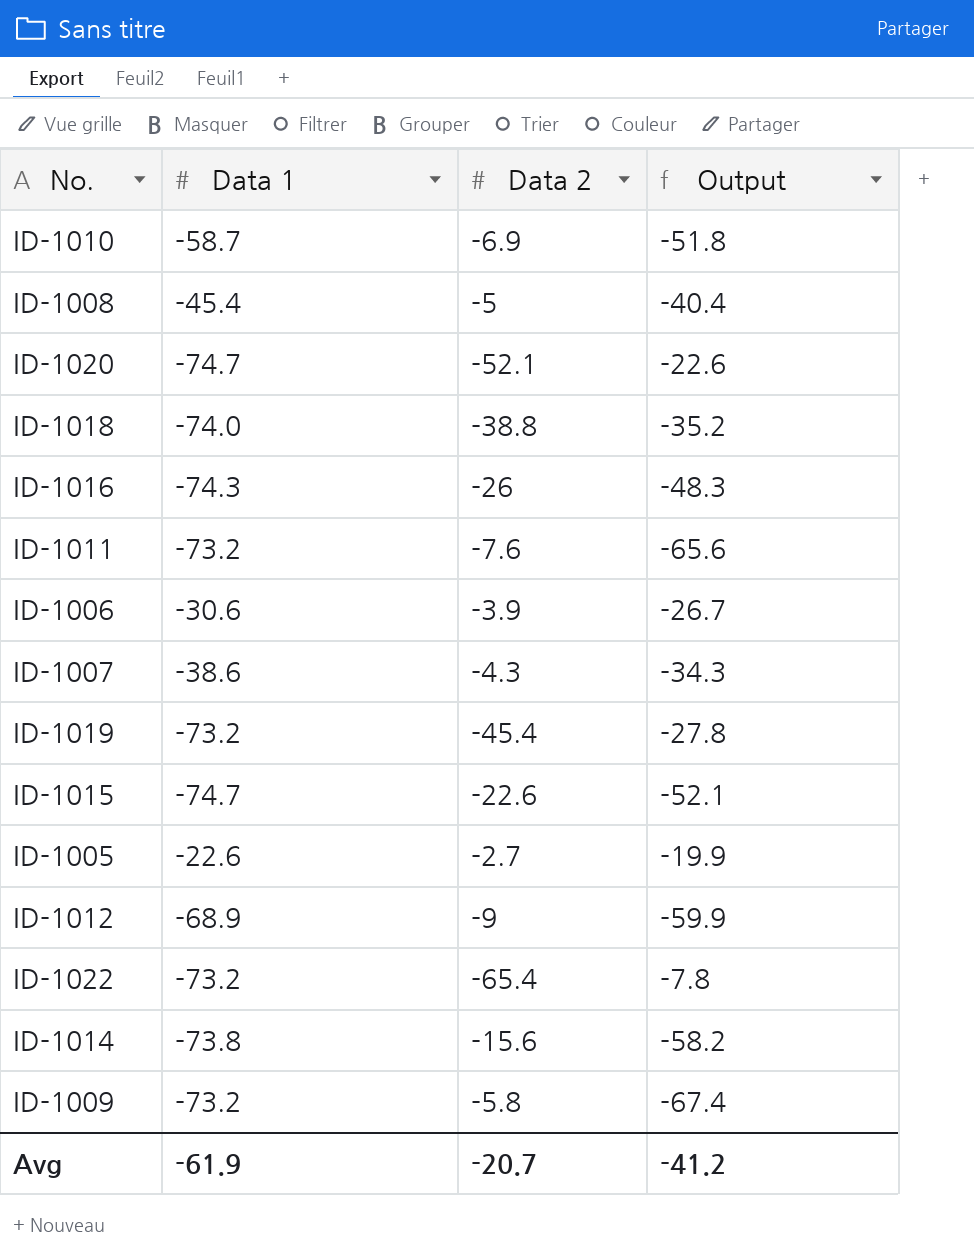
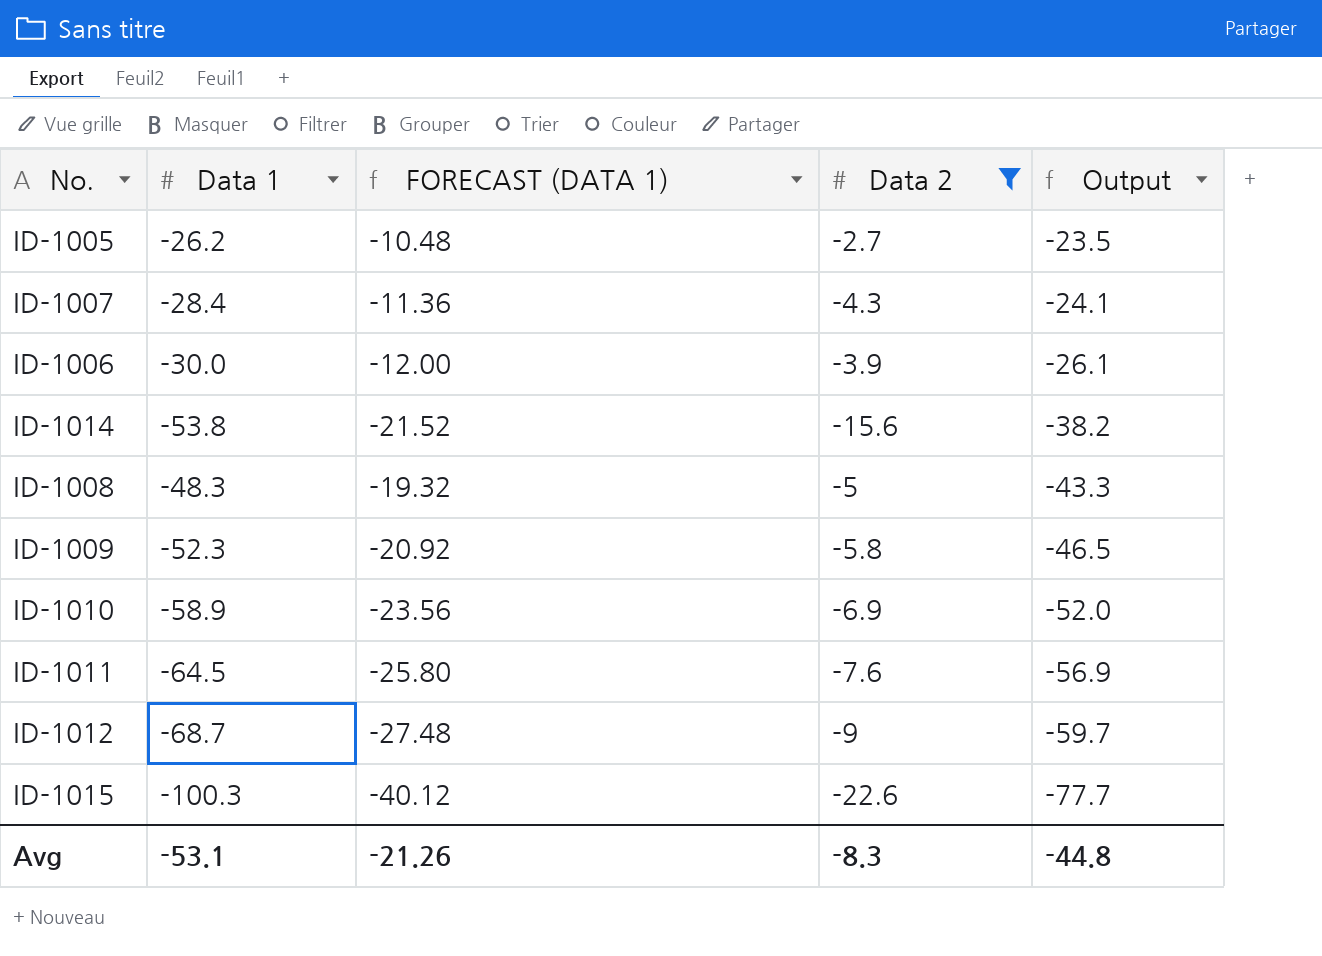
filter: none -> Data 2 >= -22.6
row order: none -> Output descending
column FORECAST (DATA 1) | formula: none -> [Data 1] * 0.4
ID-1005 | Data 1: -22.6 -> -26.2
ID-1005 | Output: -19.9 -> -23.5
ID-1007 | Data 1: -38.6 -> -28.4
ID-1007 | Output: -34.3 -> -24.1
ID-1006 | Data 1: -30.6 -> -30.0
ID-1006 | Output: -26.7 -> -26.1
ID-1014 | Data 1: -73.8 -> -53.8
ID-1014 | Output: -58.2 -> -38.2
ID-1008 | Data 1: -45.4 -> -48.3
ID-1008 | Output: -40.4 -> -43.3
ID-1009 | Data 1: -73.2 -> -52.3
ID-1009 | Output: -67.4 -> -46.5
ID-1010 | Data 1: -58.7 -> -58.9
ID-1010 | Output: -51.8 -> -52.0
ID-1011 | Data 1: -73.2 -> -64.5
ID-1011 | Output: -65.6 -> -56.9
ID-1012 | Data 1: -68.9 -> -68.7
ID-1012 | Output: -59.9 -> -59.7
ID-1015 | Data 1: -74.7 -> -100.3
ID-1015 | Output: -52.1 -> -77.7
Avg | Data 1: -61.9 -> -53.1
Avg | Data 2: -20.7 -> -8.3
Avg | Output: -41.2 -> -44.8

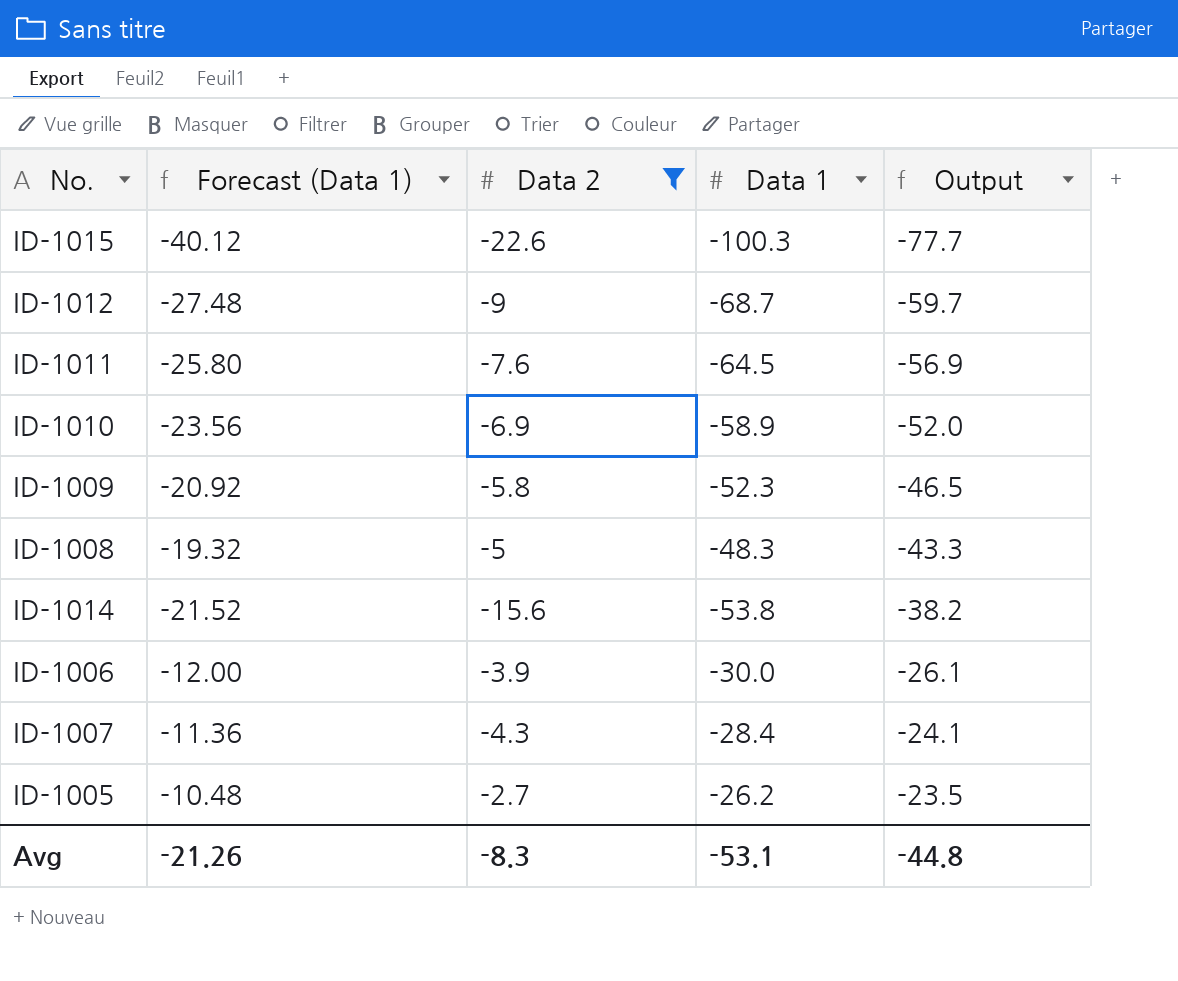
row order: Output descending -> Output ascending
column name: FORECAST (DATA 1) -> Forecast (Data 1)
column Data 1 | position: 2 -> 4

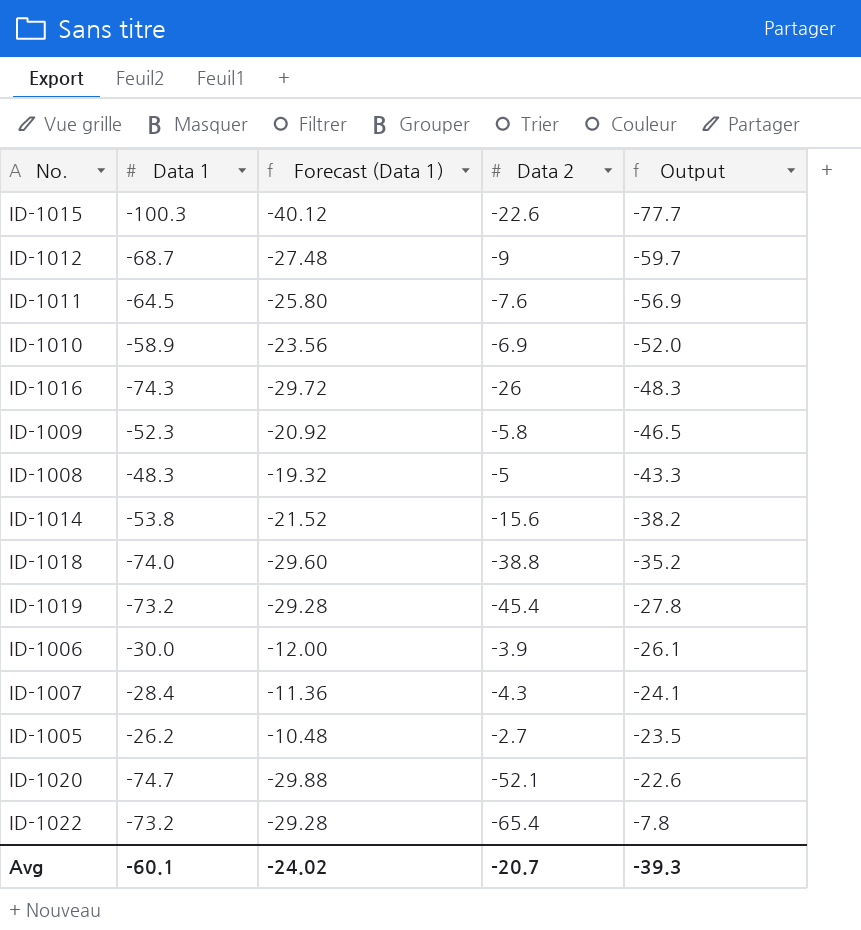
filter: Data 2 >= -22.6 -> none
column Data 1 | position: 4 -> 2
Avg | Data 1: -53.1 -> -60.1
Avg | Forecast (Data 1): -21.26 -> -24.02
Avg | Data 2: -8.3 -> -20.7
Avg | Output: -44.8 -> -39.3

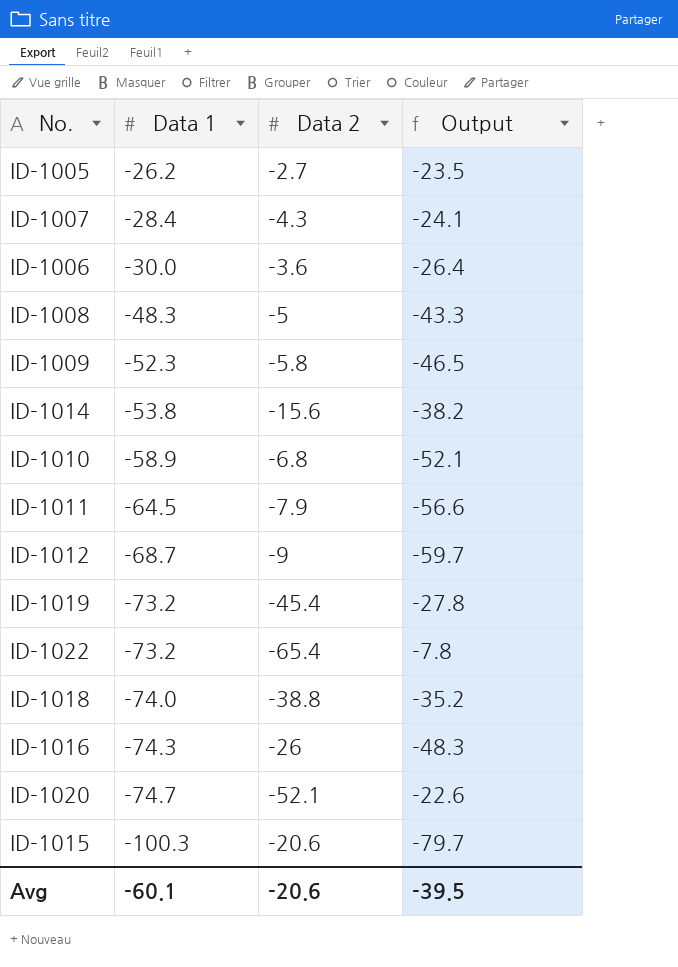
row order: Output ascending -> Data 1 descending
column Forecast (Data 1) | formula: [Data 1] * 0.4 -> none
ID-1006 | Data 2: -3.9 -> -3.6
ID-1006 | Output: -26.1 -> -26.4
ID-1010 | Data 2: -6.9 -> -6.8
ID-1010 | Output: -52.0 -> -52.1
ID-1011 | Data 2: -7.6 -> -7.9
ID-1011 | Output: -56.9 -> -56.6
ID-1015 | Data 2: -22.6 -> -20.6
ID-1015 | Output: -77.7 -> -79.7
Avg | Data 2: -20.7 -> -20.6
Avg | Output: -39.3 -> -39.5

